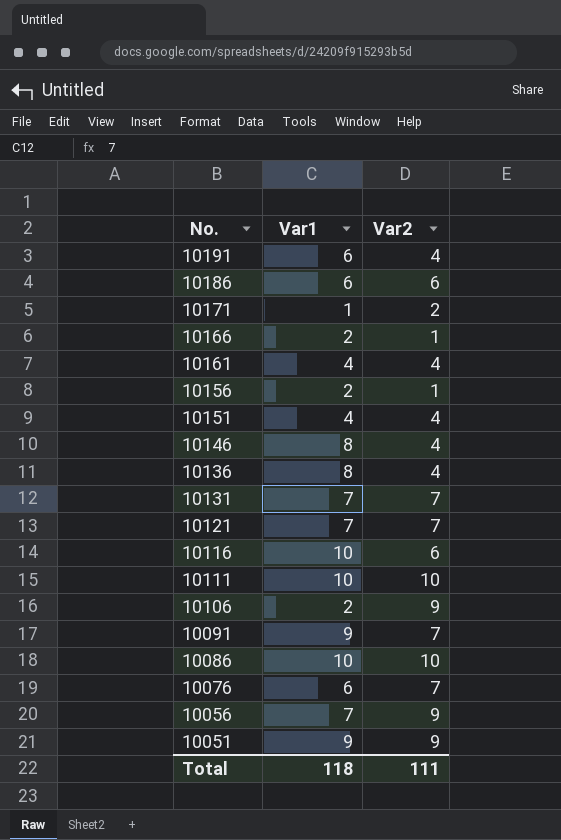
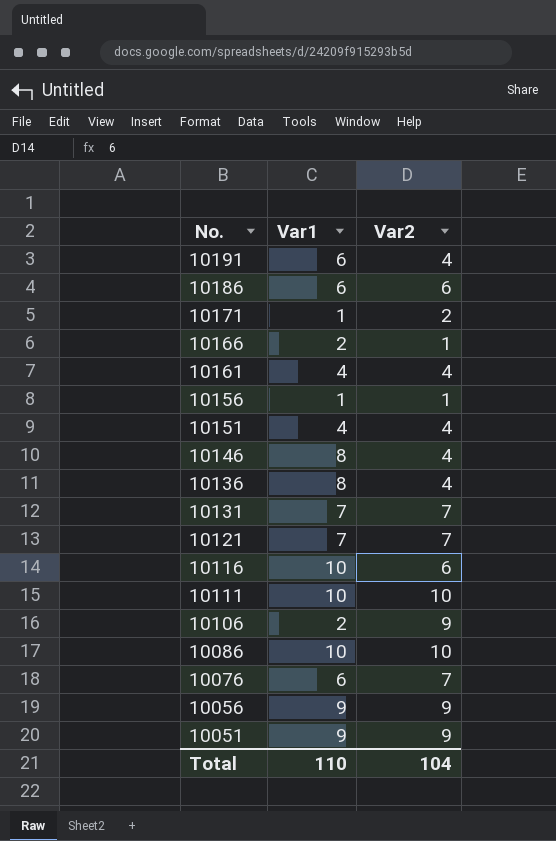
row 10091: 9 | 7 -> none
10156 | Var1: 2 -> 1
10056 | Var1: 7 -> 9
Total | Var1: 118 -> 110
Total | Var2: 111 -> 104

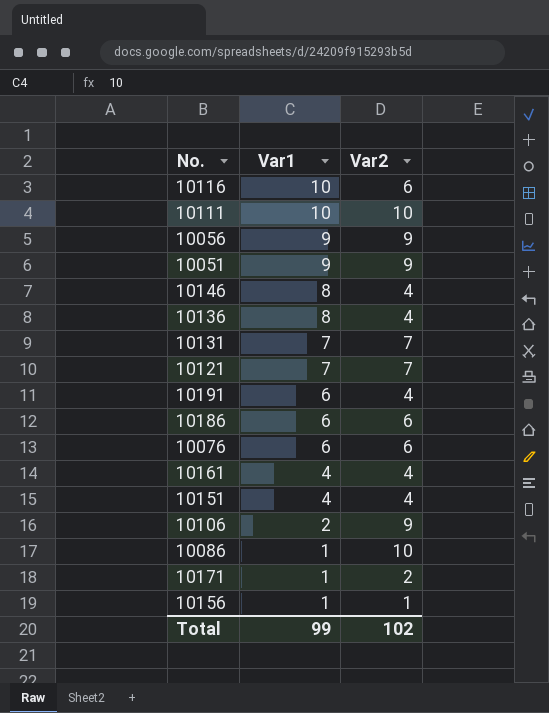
row order: No. descending -> Var1 descending
row 10166: 2 | 1 -> none
10076 | Var2: 7 -> 6
10086 | Var1: 10 -> 1
Total | Var1: 110 -> 99
Total | Var2: 104 -> 102

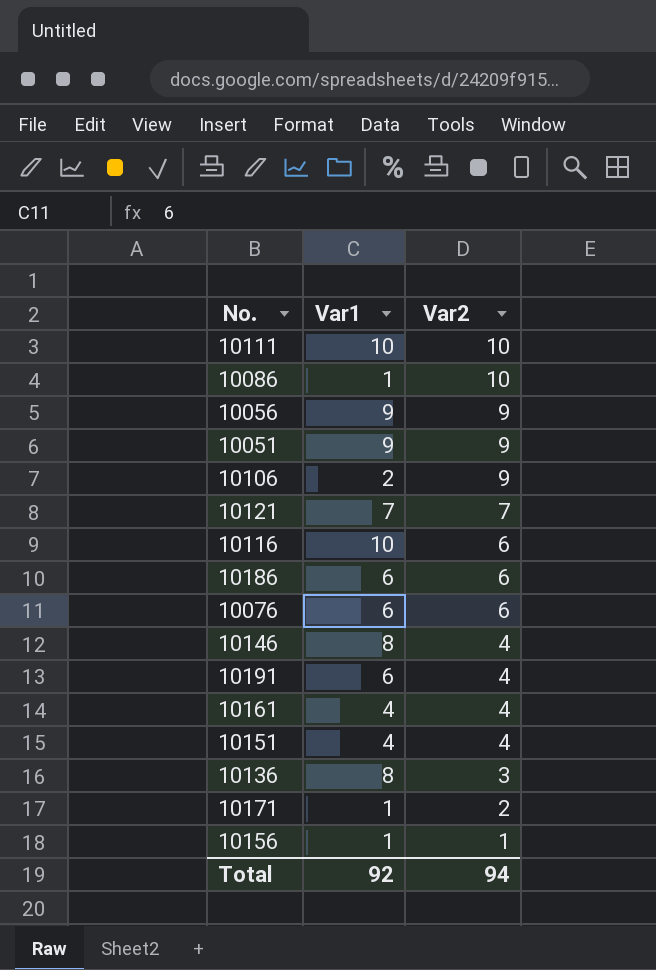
row order: Var1 descending -> Var2 descending
row 10131: 7 | 7 -> none
10136 | Var2: 4 -> 3
Total | Var1: 99 -> 92
Total | Var2: 102 -> 94

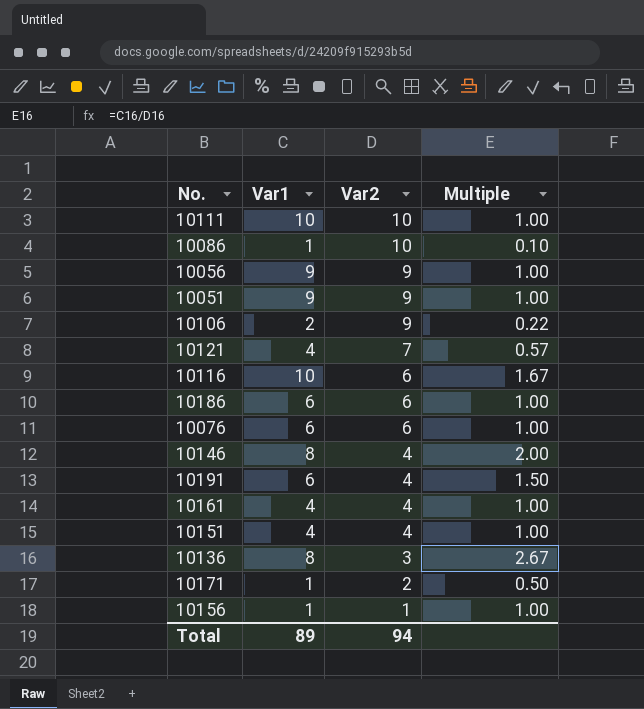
column Multiple | formula: none -> [Var1] / [Var2]
10121 | Var1: 7 -> 4
Total | Var1: 92 -> 89

